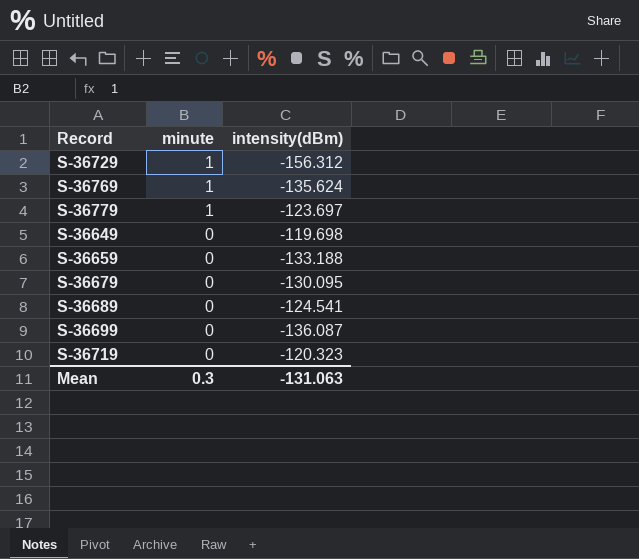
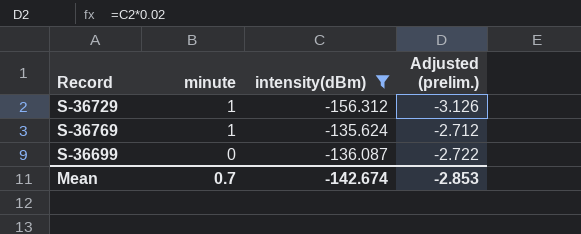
filter: none -> intensity(dBm) <= -135.624
column Adjusted (prelim.) | formula: none -> [intensity(dBm)] * 0.02
Mean | minute: 0.3 -> 0.7
Mean | intensity(dBm): -131.063 -> -142.674

